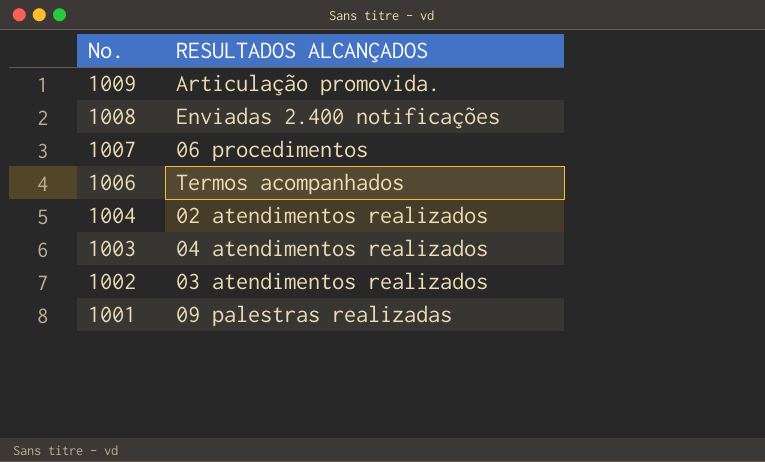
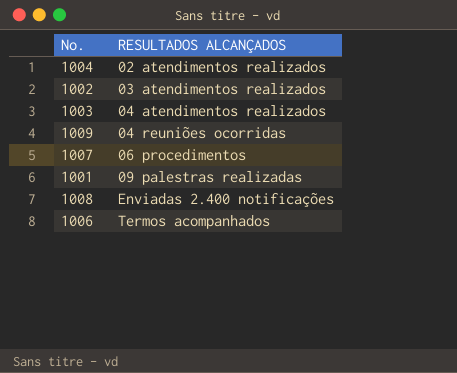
row order: No. descending -> RESULTADOS ALCANÇADOS ascending
1009 | RESULTADOS ALCANÇADOS: Articulação promovida. -> 04 reuniões ocorridas

